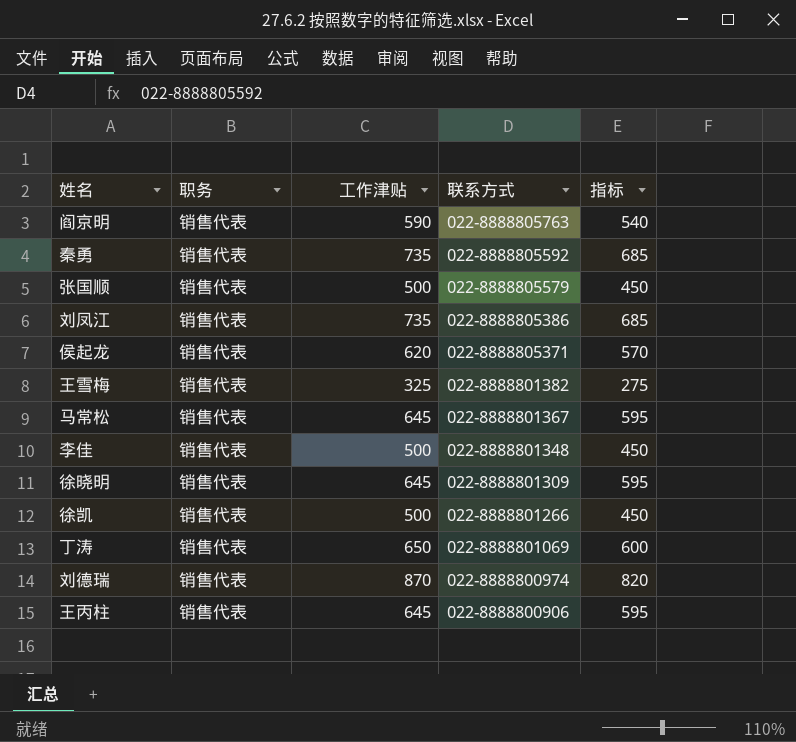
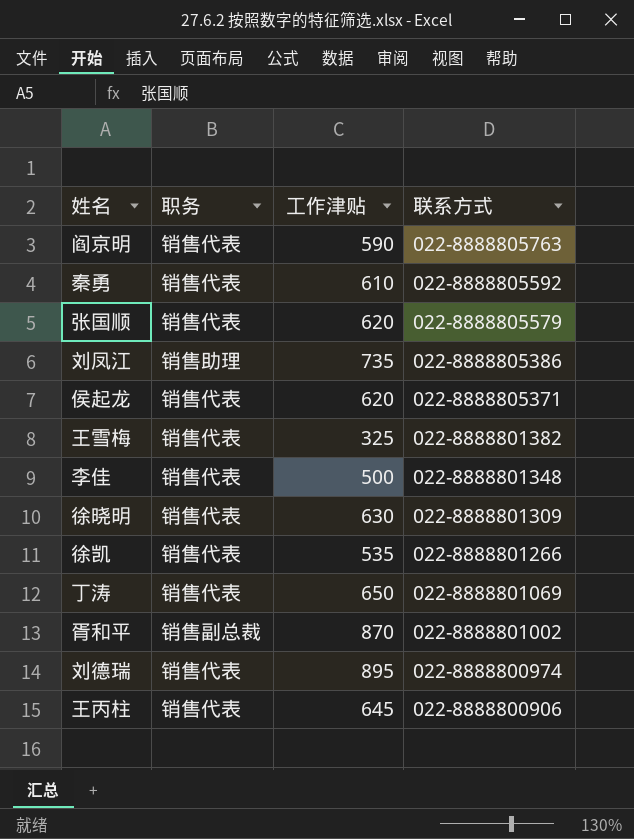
column 指标 | formula: [工作津贴] - 50 -> none
row 马常松: 销售代表 | 645 | 022-8888801367 | 595 -> none
秦勇 | 工作津贴: 735 -> 610
张国顺 | 工作津贴: 500 -> 620
刘凤江 | 职务: 销售代表 -> 销售助理
徐晓明 | 工作津贴: 645 -> 630
徐凯 | 工作津贴: 500 -> 535
row 胥和平: none -> 销售副总裁 | 870 | 022-8888801002
刘德瑞 | 工作津贴: 870 -> 895

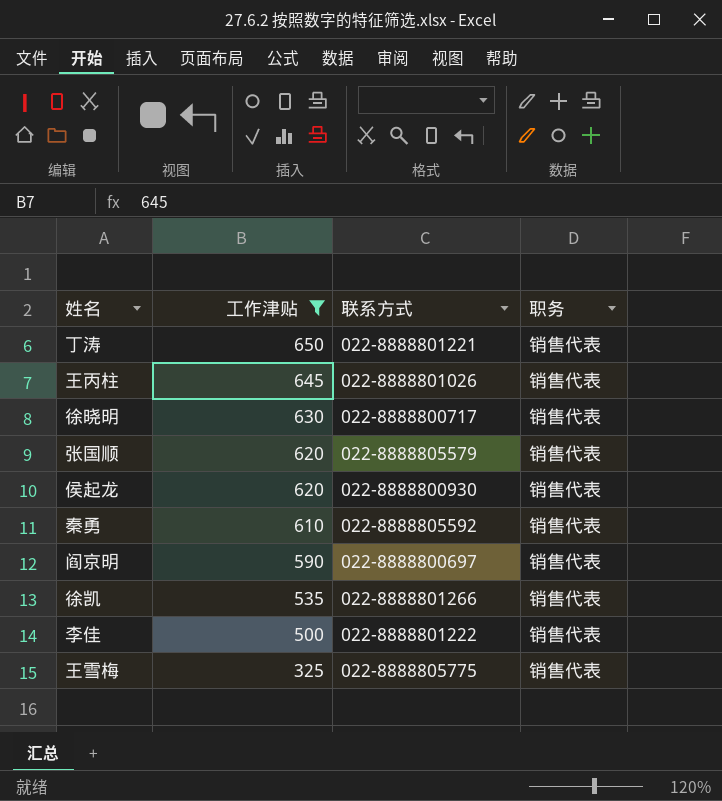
filter: none -> 工作津贴 <= 650
row order: 联系方式 descending -> 工作津贴 descending
column 职务 | position: 2 -> 4
丁涛 | 联系方式: 022-8888801069 -> 022-8888801221
王丙柱 | 联系方式: 022-8888800906 -> 022-8888801026
徐晓明 | 联系方式: 022-8888801309 -> 022-8888800717
侯起龙 | 联系方式: 022-8888805371 -> 022-8888800930
阎京明 | 联系方式: 022-8888805763 -> 022-8888800697
李佳 | 联系方式: 022-8888801348 -> 022-8888801222
王雪梅 | 联系方式: 022-8888801382 -> 022-8888805775

